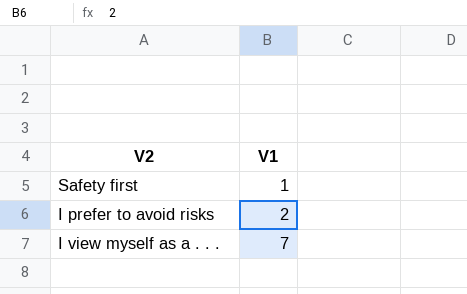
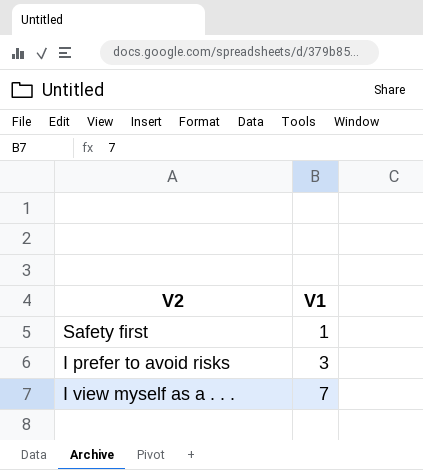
I prefer to avoid risks | V1: 2 -> 3

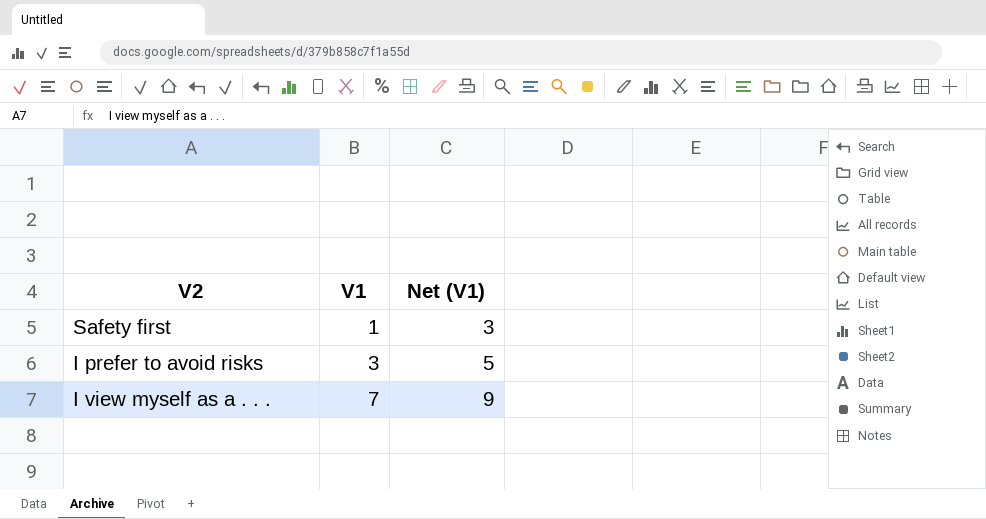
column Net (V1) | formula: none -> [V1] + 2

